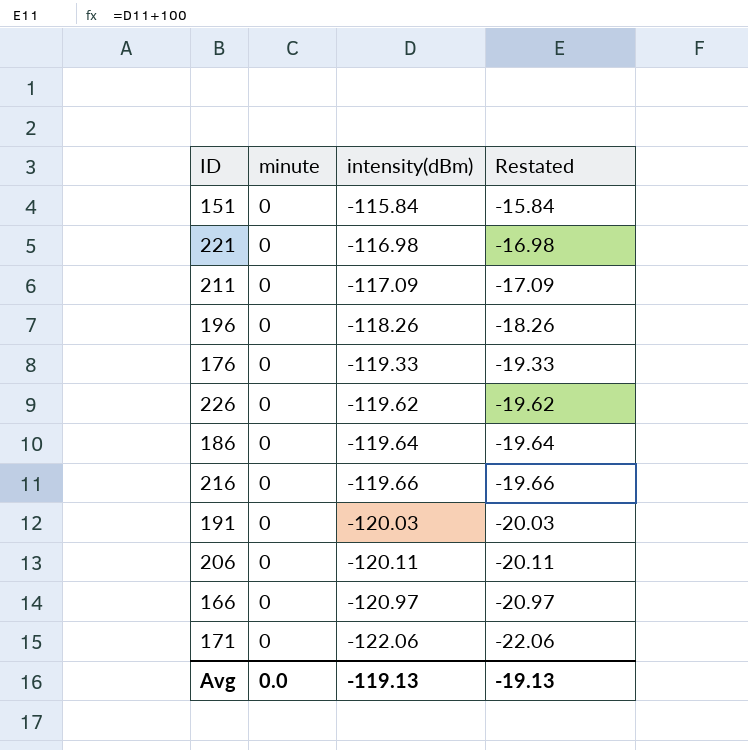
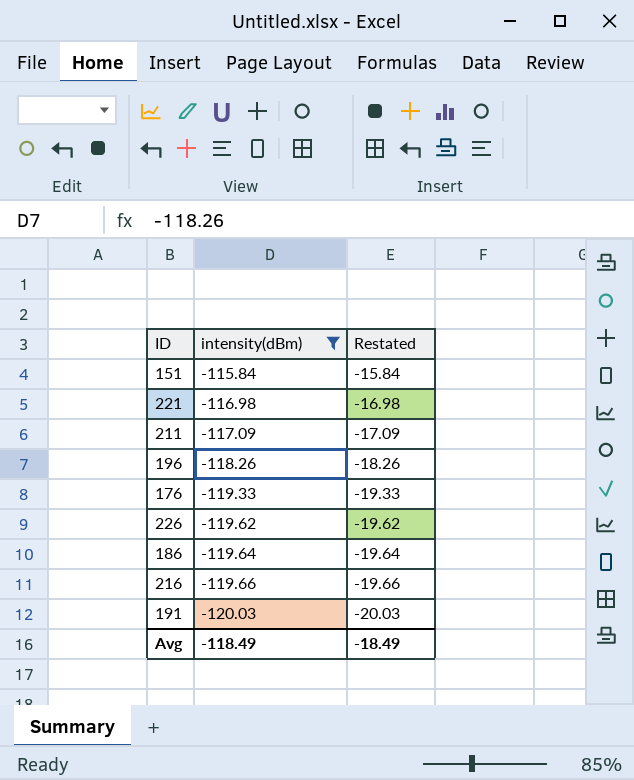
filter: none -> intensity(dBm) >= -120.03
column minute | position: 2 -> none
Avg | intensity(dBm): -119.13 -> -118.49
Avg | Restated: -19.13 -> -18.49

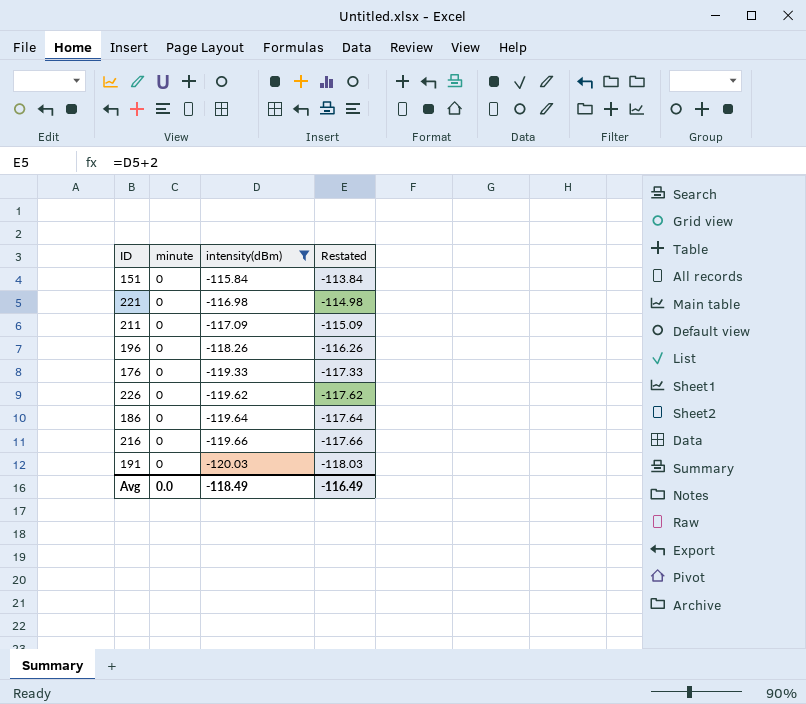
column minute | position: none -> 2
column Restated | formula: [intensity(dBm)] + 100 -> [intensity(dBm)] + 2
Avg | Restated: -18.49 -> -116.49

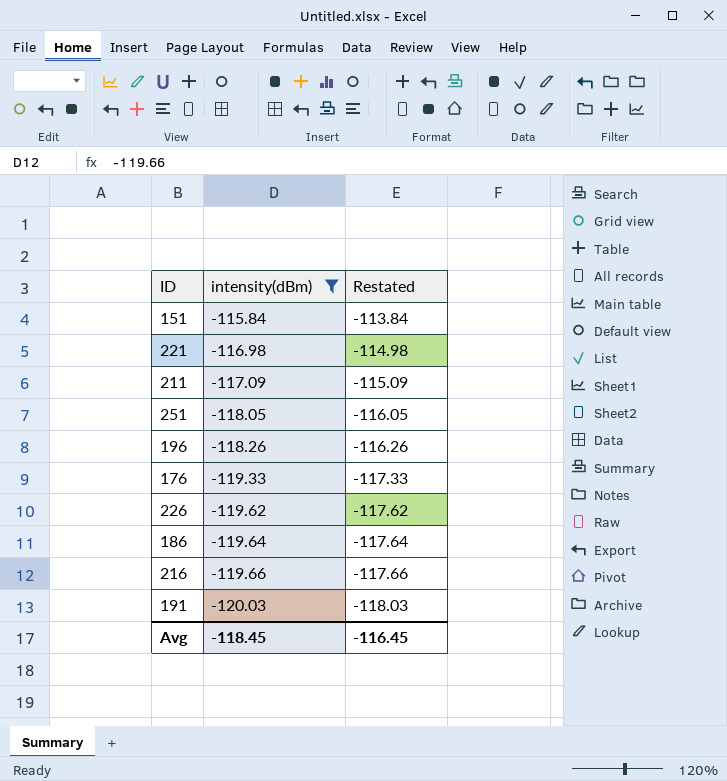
column minute | position: 2 -> none
row 251: none -> -118.05 | -116.05
Avg | intensity(dBm): -118.49 -> -118.45
Avg | Restated: -116.49 -> -116.45

